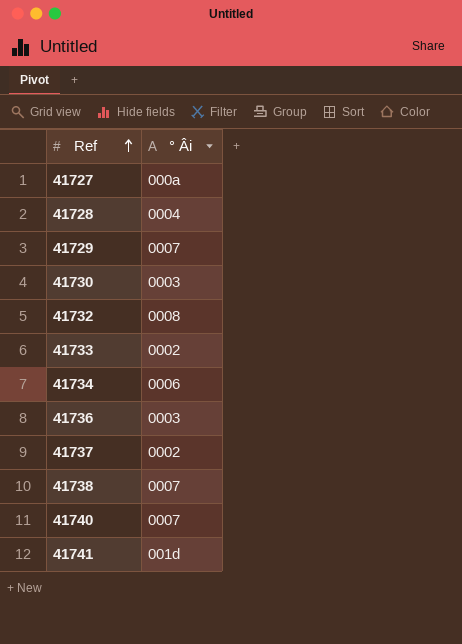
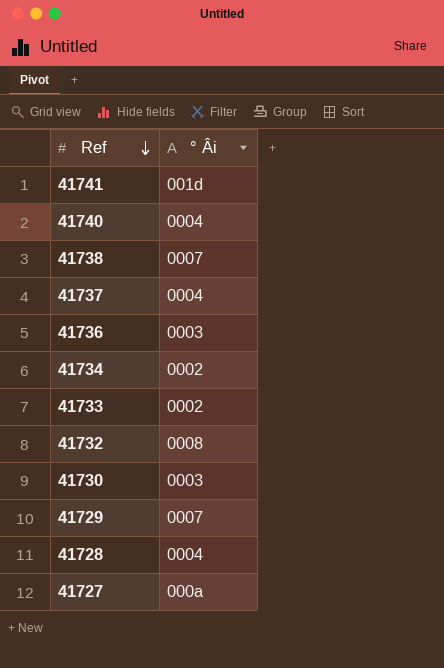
row order: Ref ascending -> Ref descending
41740 | ° Âi: 0007 -> 0004
41737 | ° Âi: 0002 -> 0004
41734 | ° Âi: 0006 -> 0002

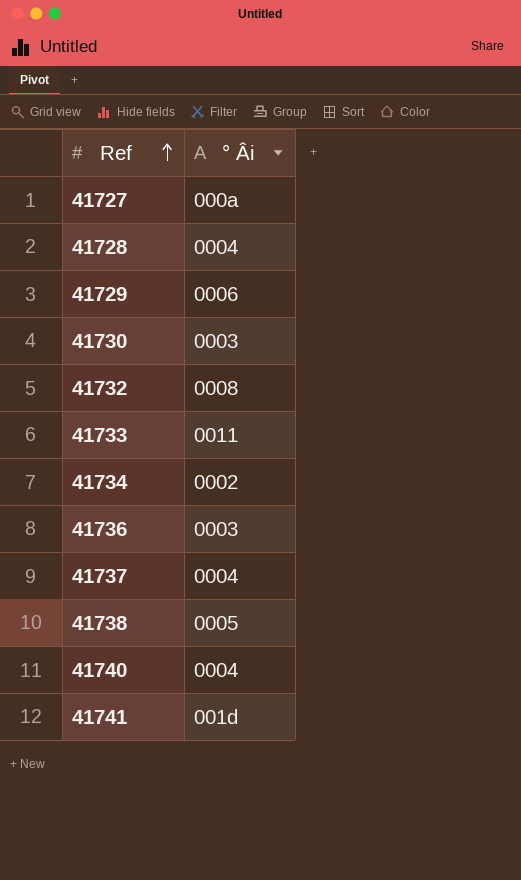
row order: Ref descending -> Ref ascending
41729 | ° Âi: 0007 -> 0006
41733 | ° Âi: 0002 -> 0011
41738 | ° Âi: 0007 -> 0005

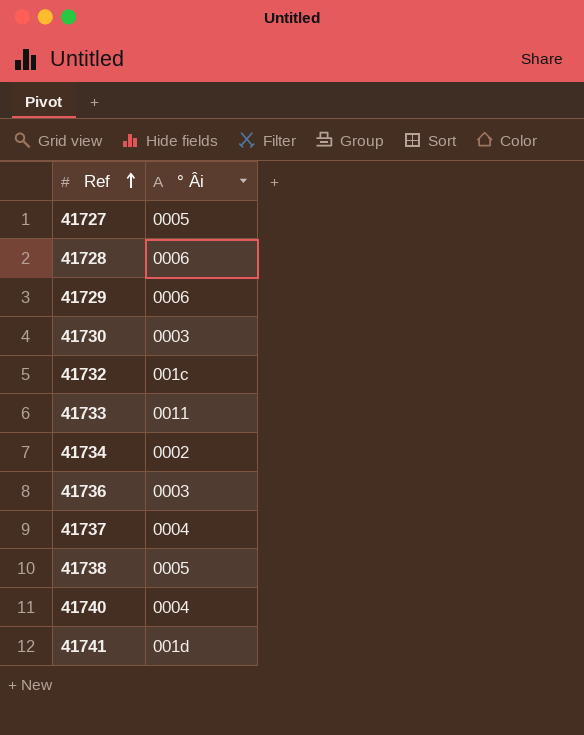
41727 | ° Âi: 000a -> 0005
41728 | ° Âi: 0004 -> 0006
41732 | ° Âi: 0008 -> 001c

